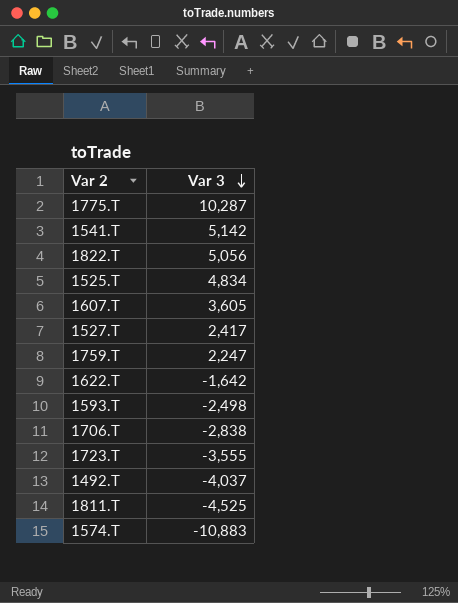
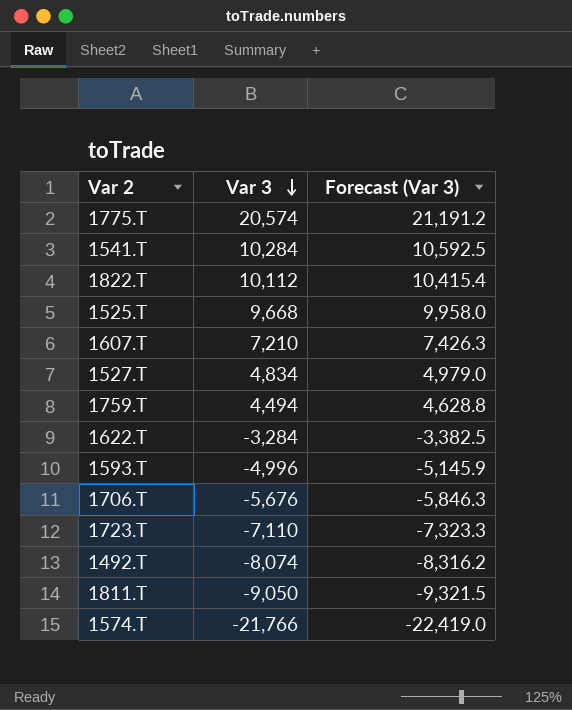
column Forecast (Var 3) | formula: none -> [Var 3] * 1.03
1775.T | Var 3: 10,287 -> 20,574
1541.T | Var 3: 5,142 -> 10,284
1822.T | Var 3: 5,056 -> 10,112
1525.T | Var 3: 4,834 -> 9,668
1607.T | Var 3: 3,605 -> 7,210
1527.T | Var 3: 2,417 -> 4,834
1759.T | Var 3: 2,247 -> 4,494
1622.T | Var 3: -1,642 -> -3,284
1593.T | Var 3: -2,498 -> -4,996
1706.T | Var 3: -2,838 -> -5,676
1723.T | Var 3: -3,555 -> -7,110
1492.T | Var 3: -4,037 -> -8,074
1811.T | Var 3: -4,525 -> -9,050
1574.T | Var 3: -10,883 -> -21,766

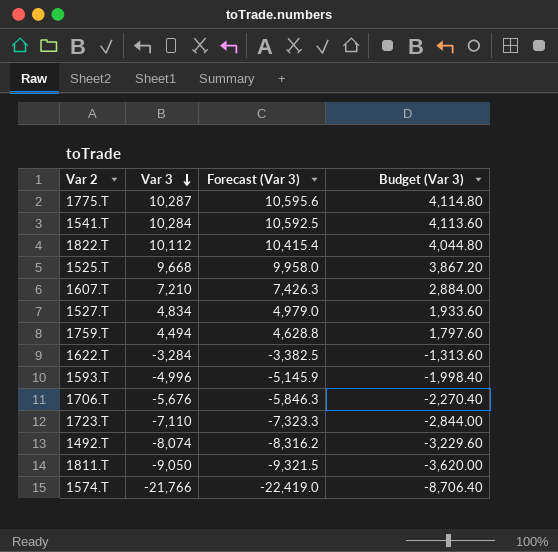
column Budget (Var 3) | formula: none -> [Var 3] * 0.4
1775.T | Var 3: 20,574 -> 10,287
1775.T | Forecast (Var 3): 21,191.2 -> 10,595.6

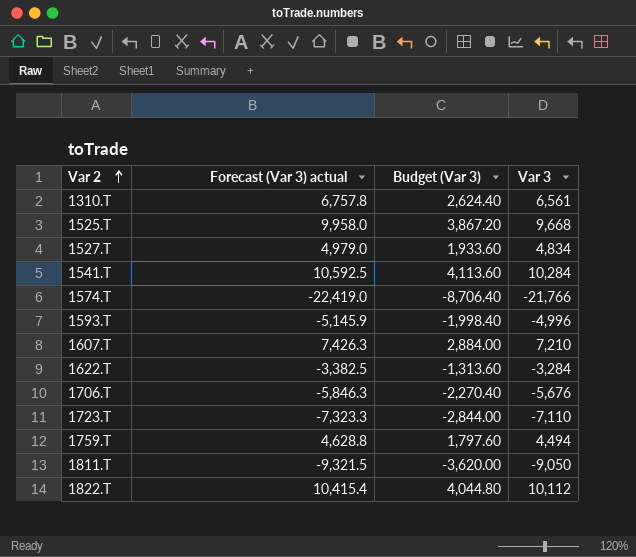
row order: Var 3 descending -> Var 2 ascending
column name: Forecast (Var 3) -> Forecast (Var 3) actual
column Var 3 | position: 2 -> 4
row 1775.T: 10,287 | 10,595.6 | 4,114.80 -> none
row 1492.T: -8,074 | -8,316.2 | -3,229.60 -> none
row 1310.T: none -> 6,757.8 | 2,624.40 | 6,561

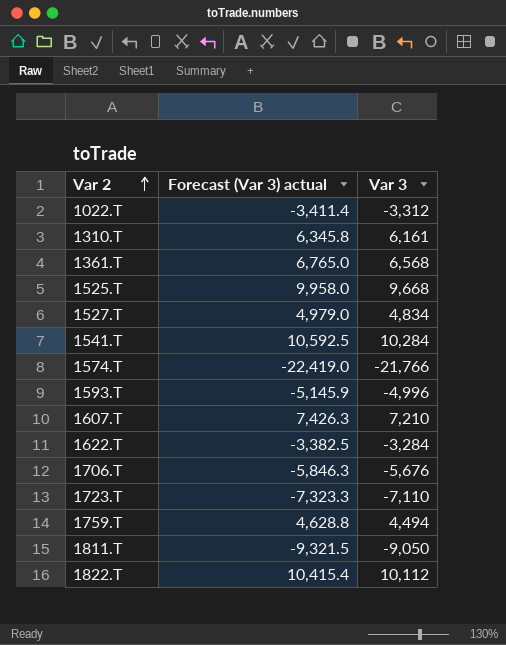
column Budget (Var 3) | formula: [Var 3] * 0.4 -> none
row 1022.T: none -> -3,411.4 | -3,312
1310.T | Forecast (Var 3) actual: 6,757.8 -> 6,345.8
1310.T | Var 3: 6,561 -> 6,161
row 1361.T: none -> 6,765.0 | 6,568

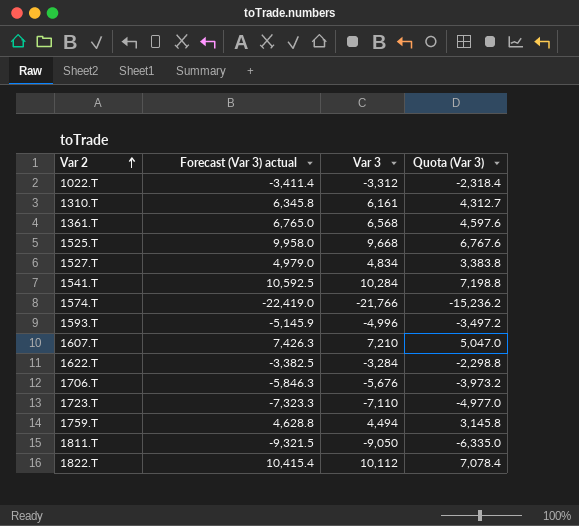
column Quota (Var 3) | formula: none -> [Var 3] * 0.7

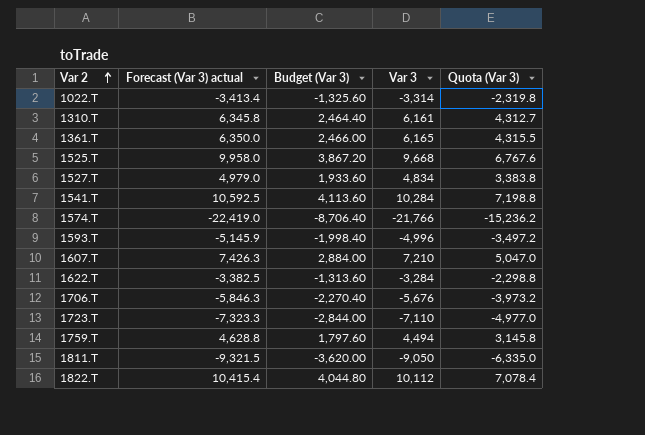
column Budget (Var 3) | formula: none -> [Var 3] * 0.4
1022.T | Forecast (Var 3) actual: -3,411.4 -> -3,413.4
1022.T | Var 3: -3,312 -> -3,314
1022.T | Quota (Var 3): -2,318.4 -> -2,319.8
1361.T | Forecast (Var 3) actual: 6,765.0 -> 6,350.0
1361.T | Var 3: 6,568 -> 6,165
1361.T | Quota (Var 3): 4,597.6 -> 4,315.5

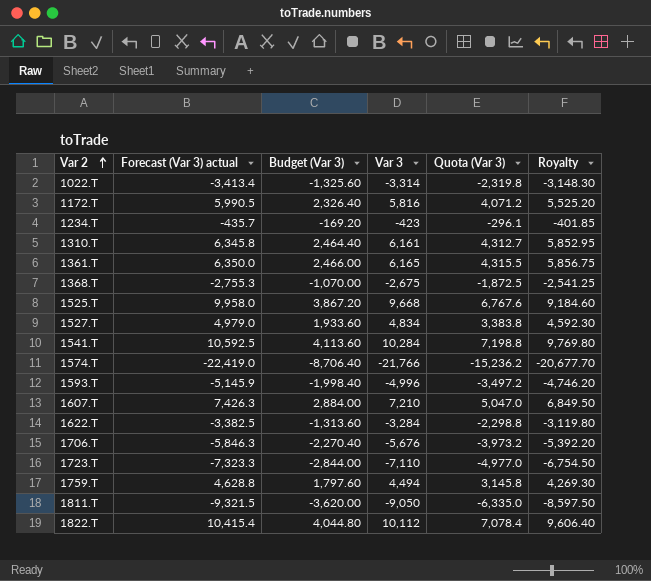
column Royalty | formula: none -> [Var 3] * 0.95
row 1172.T: none -> 5,990.5 | 2,326.40 | 5,816 | 4,071.2 | 5,525.20
row 1234.T: none -> -435.7 | -169.20 | -423 | -296.1 | -401.85
row 1368.T: none -> -2,755.3 | -1,070.00 | -2,675 | -1,872.5 | -2,541.25

